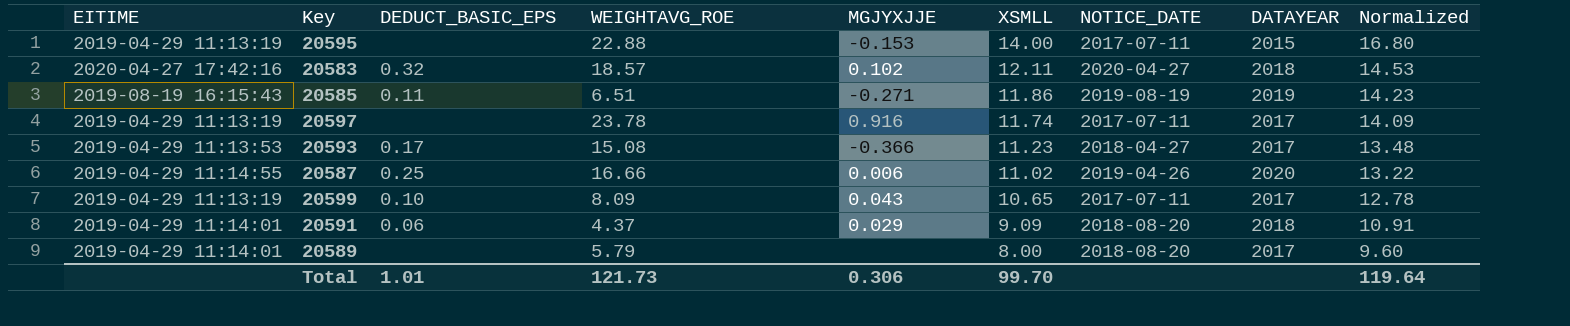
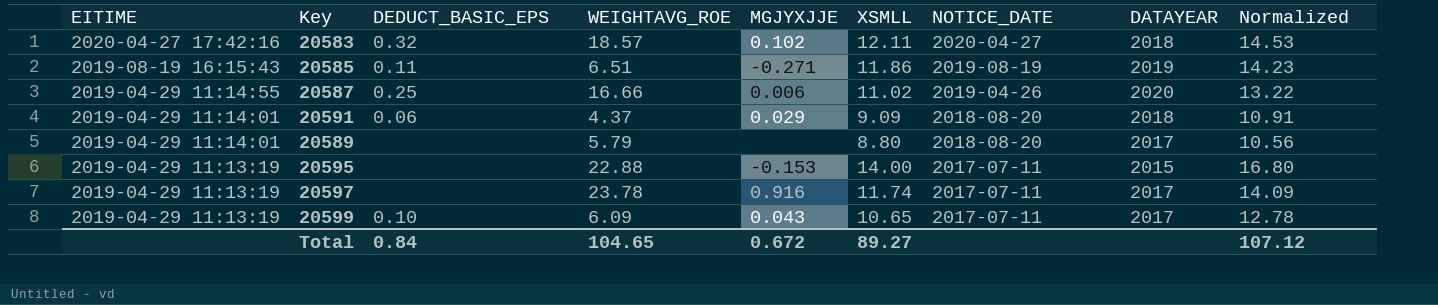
row order: XSMLL descending -> EITIME descending
row 20593: 2019-04-29 11:13:53 | 0.17 | 15.08 | -0.366 | 11.23 | 2018-04-27 | 2017 | 13.48 -> none
20589 | XSMLL: 8.00 -> 8.80
20589 | Normalized: 9.60 -> 10.56
20599 | WEIGHTAVG_ROE: 8.09 -> 6.09
Total | DEDUCT_BASIC_EPS: 1.01 -> 0.84
Total | WEIGHTAVG_ROE: 121.73 -> 104.65
Total | MGJYXJJE: 0.306 -> 0.672
Total | XSMLL: 99.70 -> 89.27
Total | Normalized: 119.64 -> 107.12

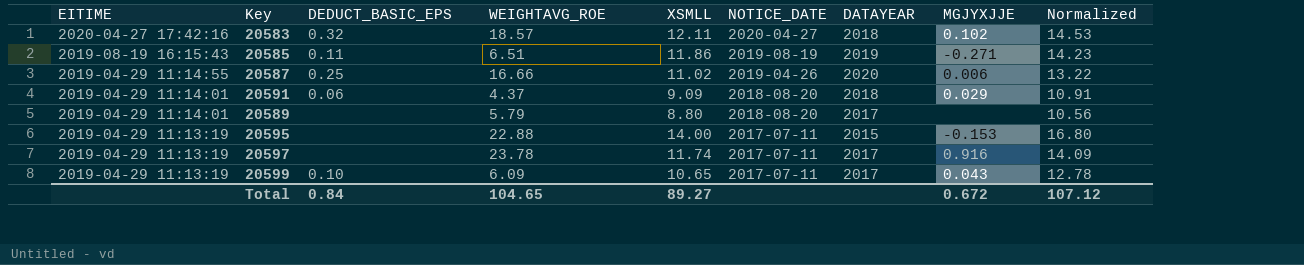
column MGJYXJJE | position: 5 -> 8

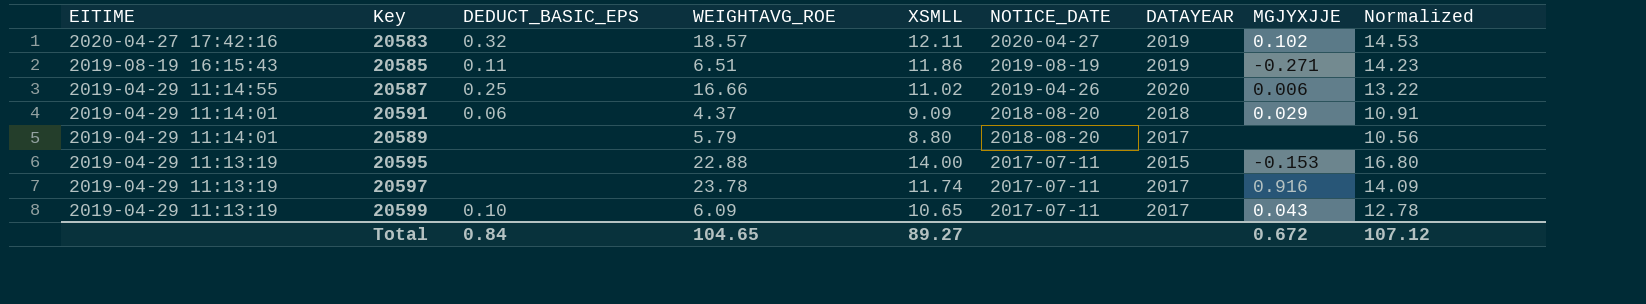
20583 | DATAYEAR: 2018 -> 2019

